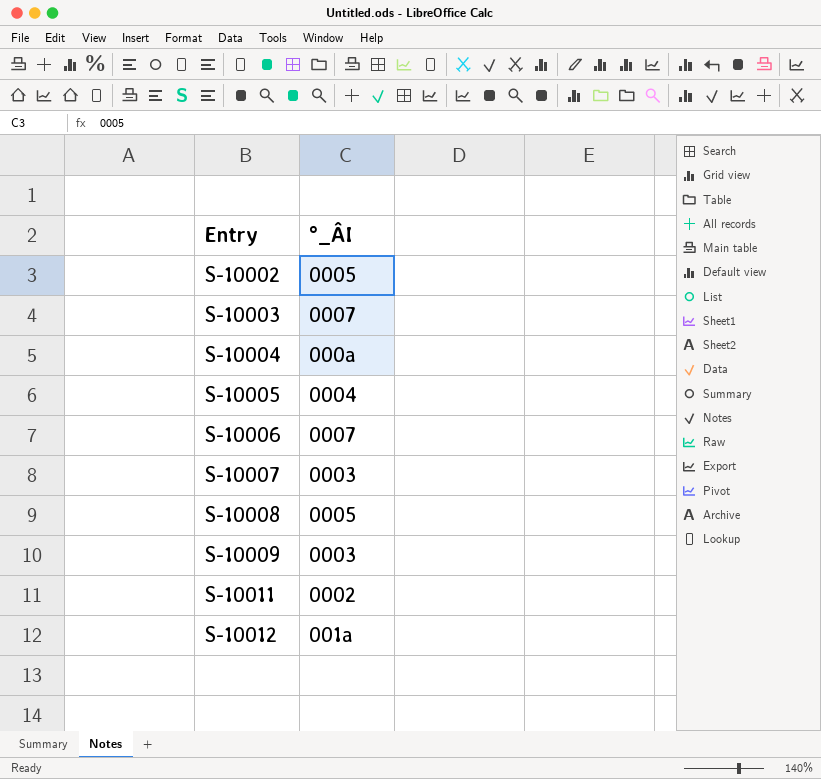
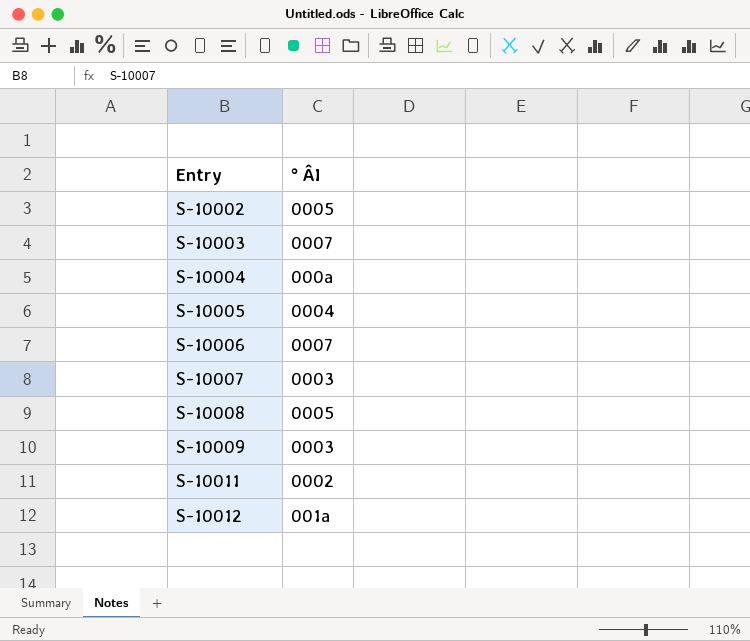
column name: °_ÂI -> ° ÂI

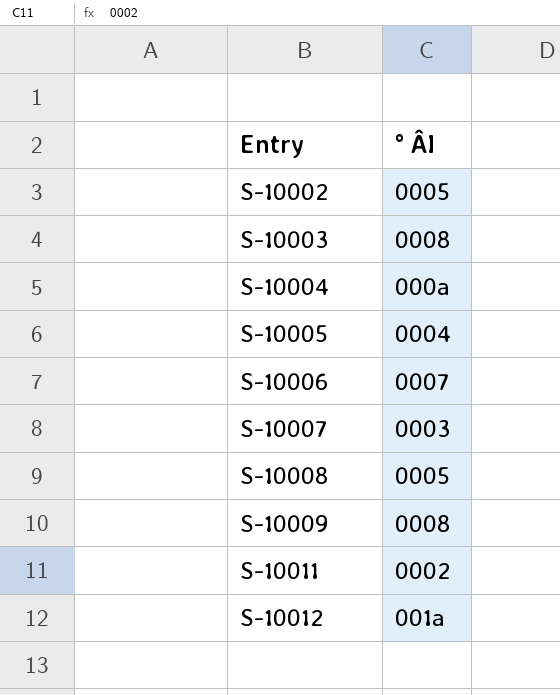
S-10003 | ° ÂI: 0007 -> 0008
S-10009 | ° ÂI: 0003 -> 0008

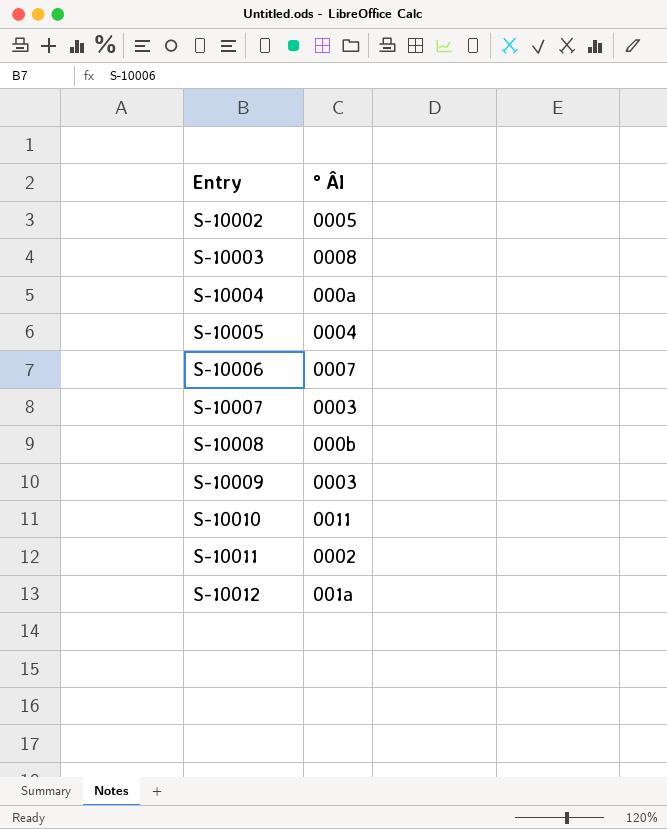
S-10008 | ° ÂI: 0005 -> 000b
S-10009 | ° ÂI: 0008 -> 0003
row S-10010: none -> 0011

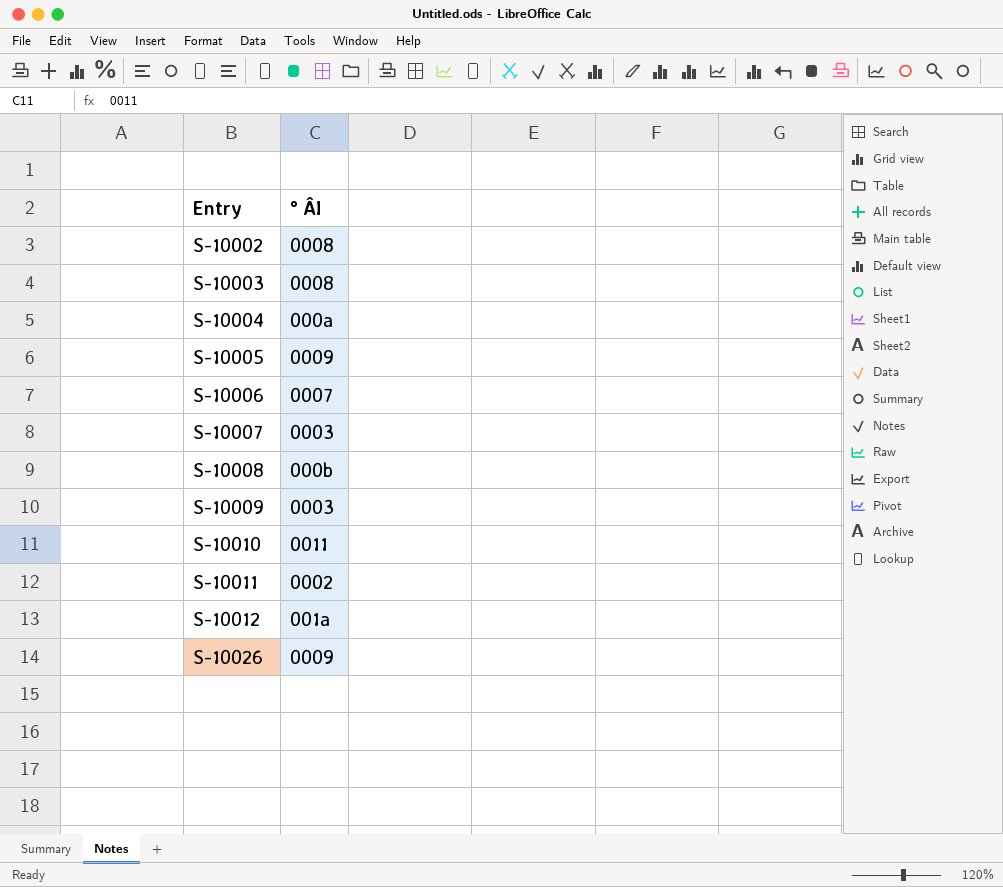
S-10002 | ° ÂI: 0005 -> 0008
S-10005 | ° ÂI: 0004 -> 0009
row S-10026: none -> 0009

